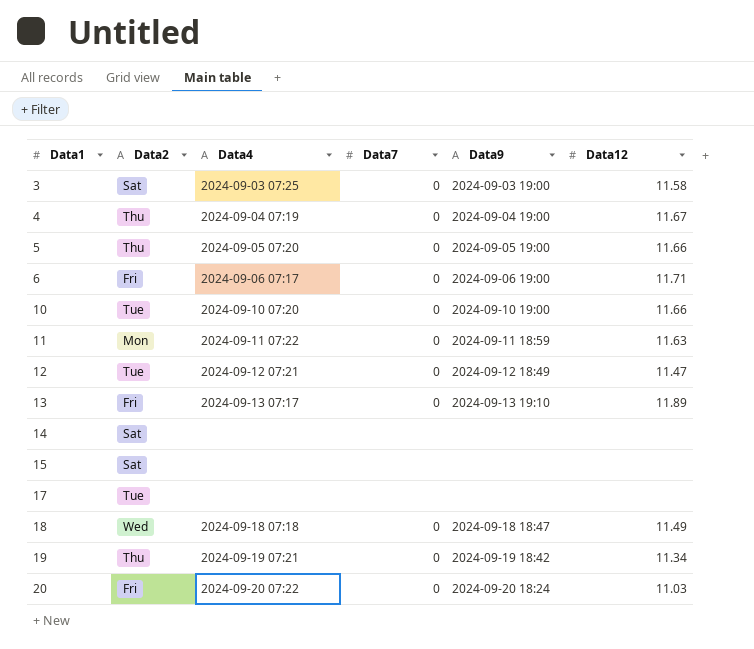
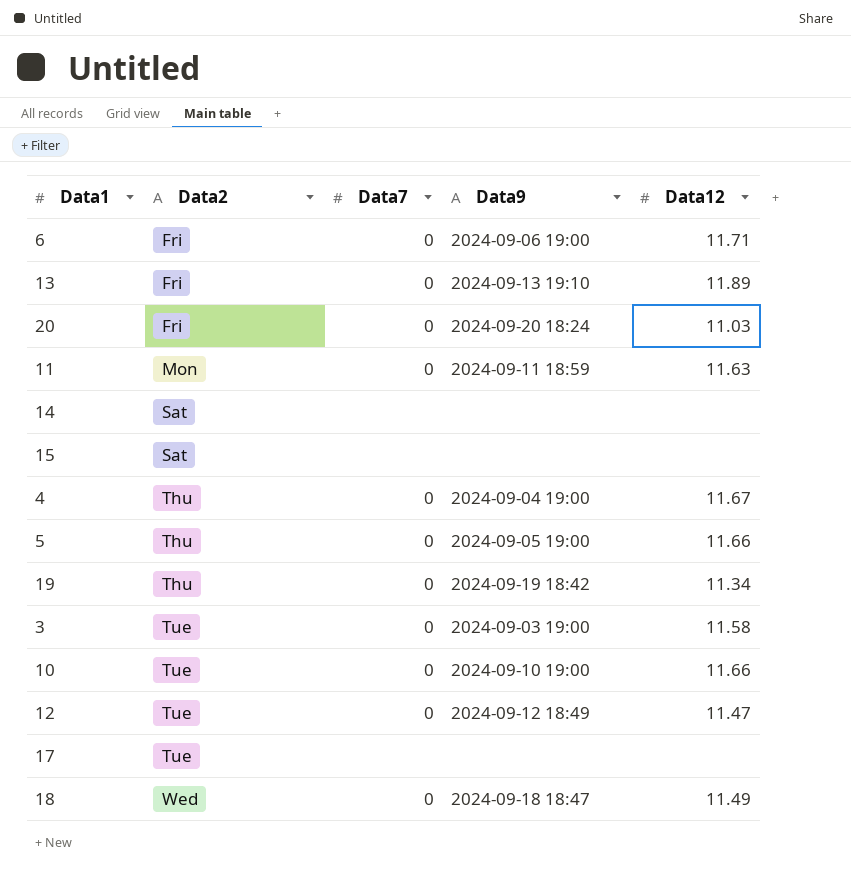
row order: Data1 ascending -> Data2 ascending
column Data4 | position: 3 -> none
3 | Data2: Sat -> Tue

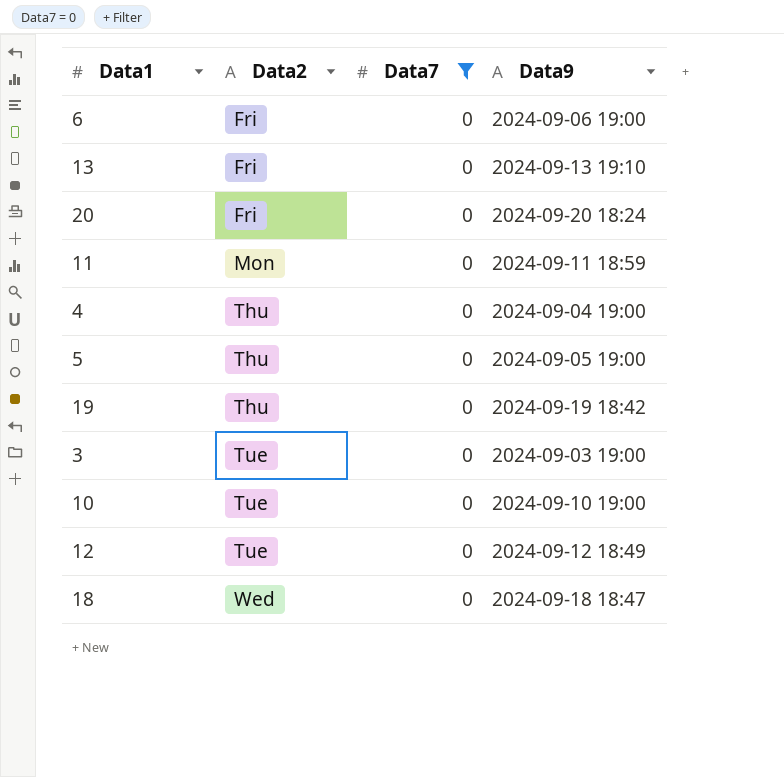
filter: none -> Data7 = 0
column Data12 | position: 5 -> none

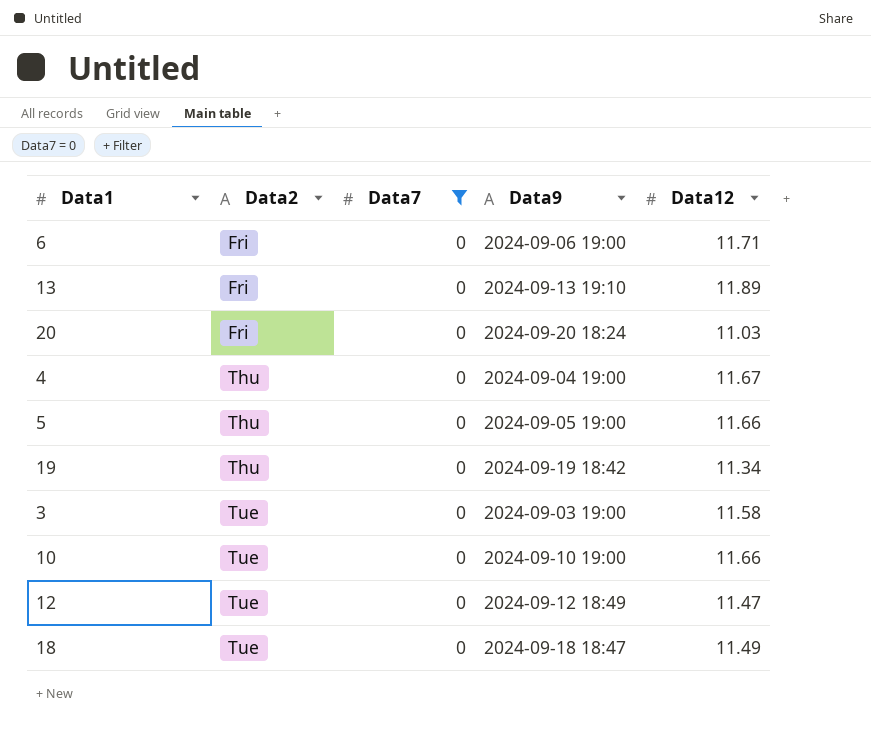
column Data12 | position: none -> 5
row 11: Mon | 0 | 2024-09-11 18:59 -> none
18 | Data2: Wed -> Tue

